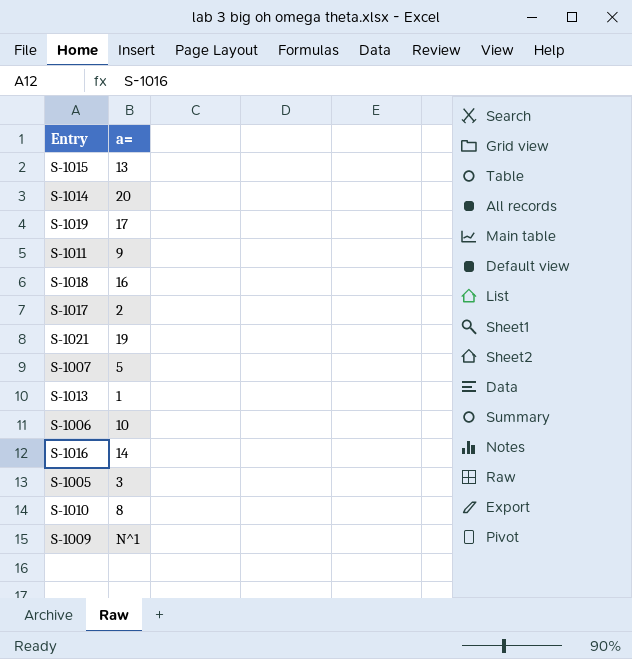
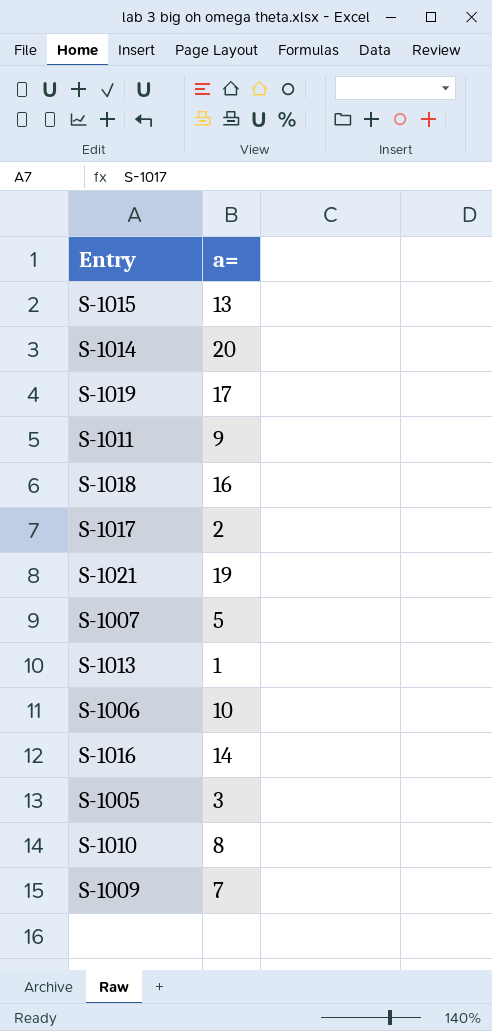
S-1009 | a=: N^1 -> 7

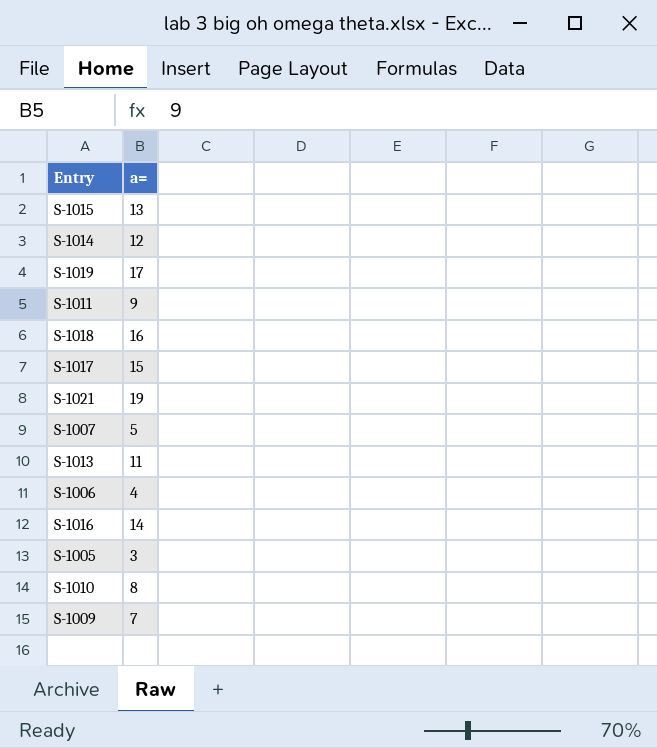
S-1014 | a=: 20 -> 12
S-1017 | a=: 2 -> 15
S-1013 | a=: 1 -> 11
S-1006 | a=: 10 -> 4

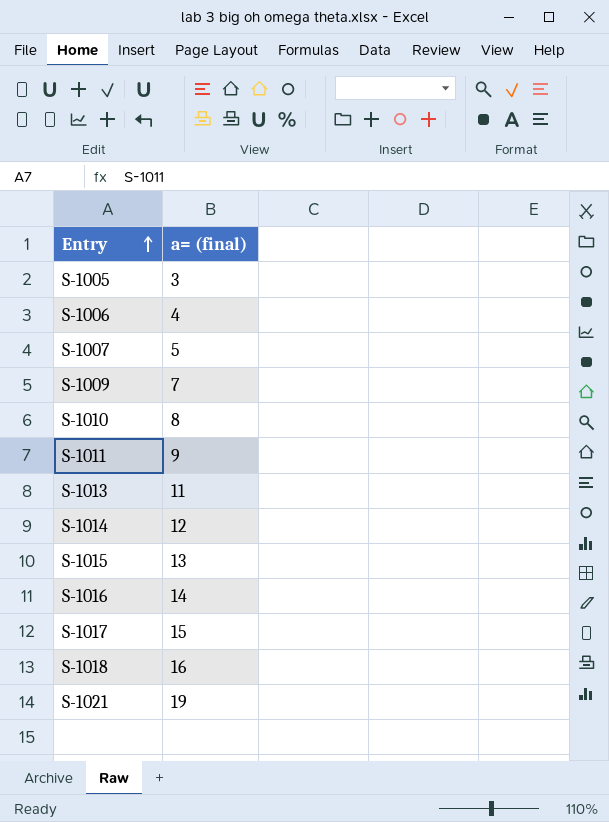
row order: none -> Entry ascending
column name: a= -> a= (final)
row S-1019: 17 -> none

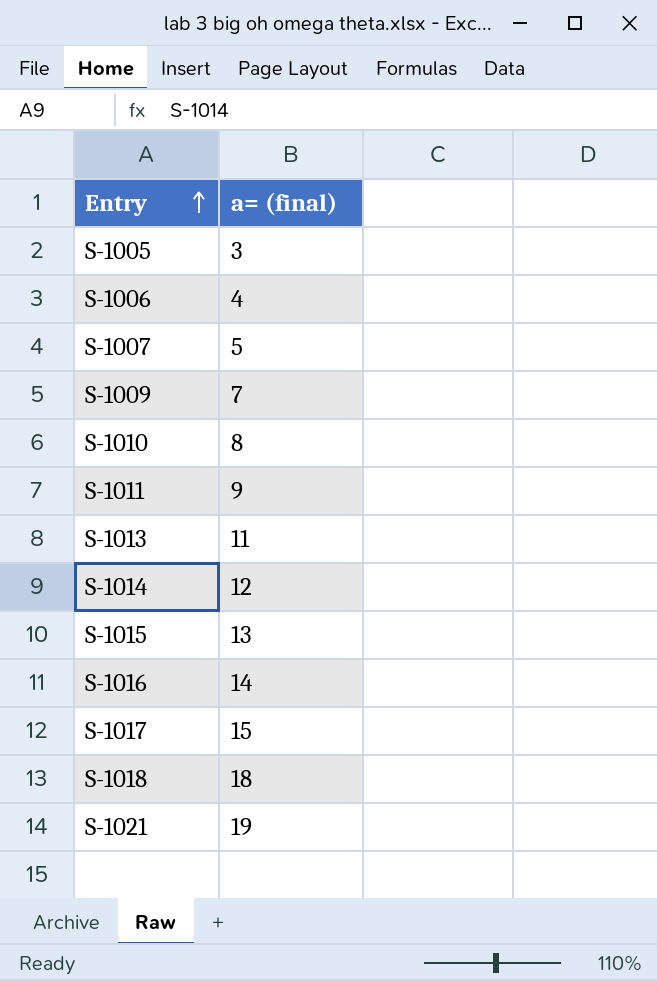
S-1018 | a= (final): 16 -> 18

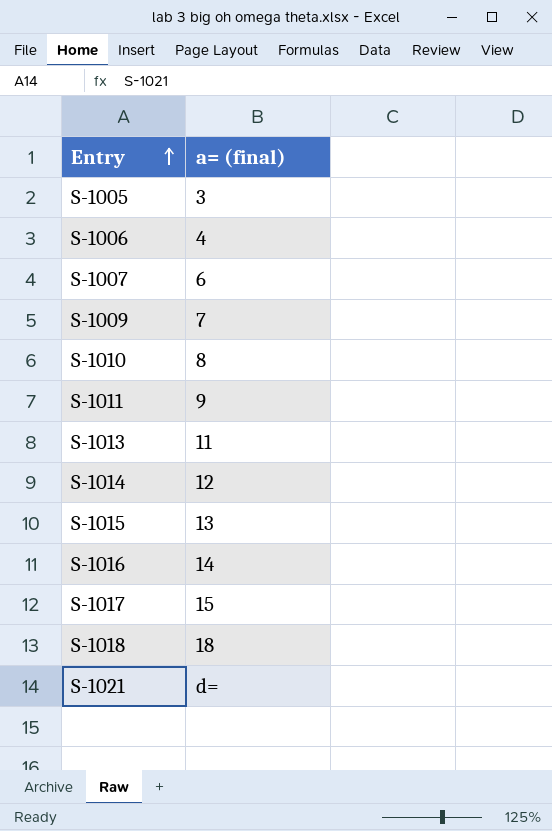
S-1007 | a= (final): 5 -> 6
S-1021 | a= (final): 19 -> d=

